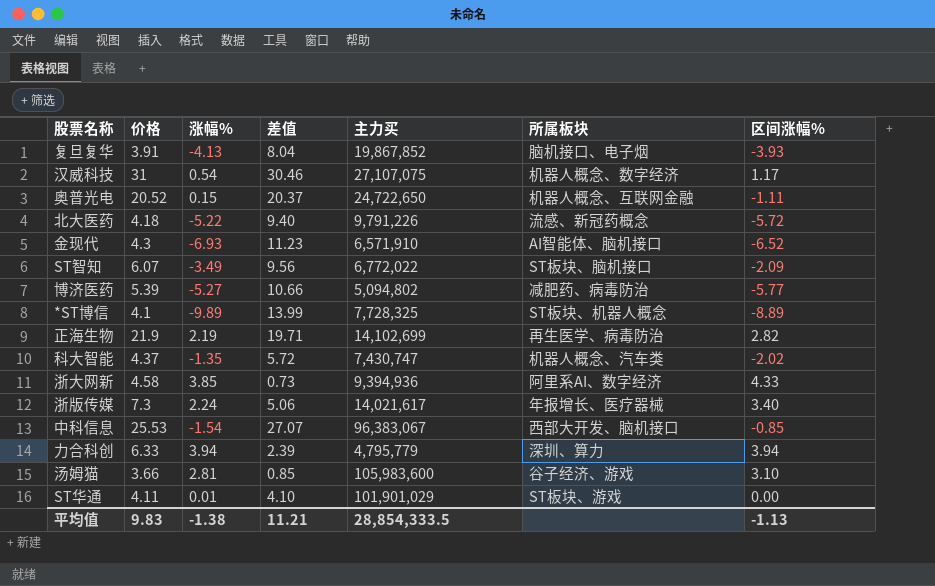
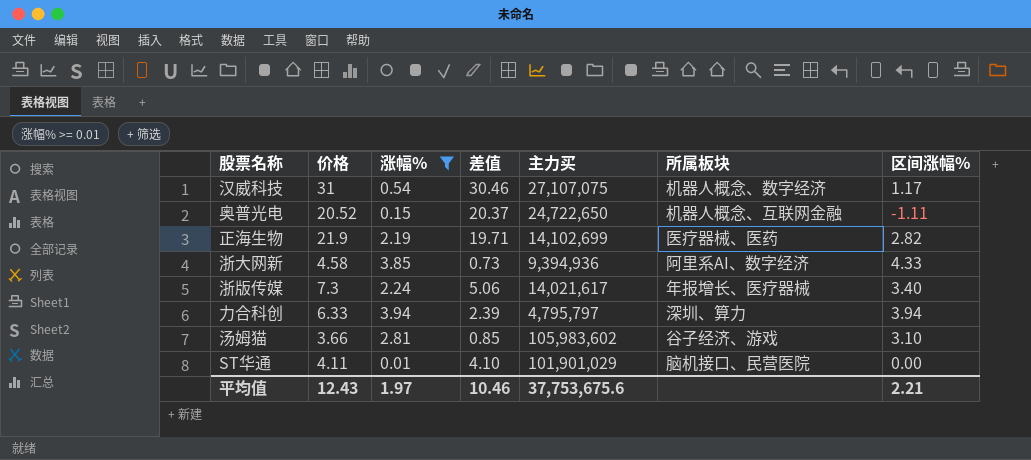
filter: none -> 涨幅% >= 0.01
正海生物 | 所属板块: 再生医学、病毒防治 -> 医疗器械、医药
力合科创 | 主力买: 4,795,779 -> 4,795,797
汤姆猫 | 主力买: 105,983,600 -> 105,983,602
ST华通 | 所属板块: ST板块、游戏 -> 脑机接口、民营医院
平均值 | 价格: 9.83 -> 12.43
平均值 | 涨幅%: -1.38 -> 1.97
平均值 | 差值: 11.21 -> 10.46
平均值 | 主力买: 28,854,333.5 -> 37,753,675.6
平均值 | 区间涨幅%: -1.13 -> 2.21

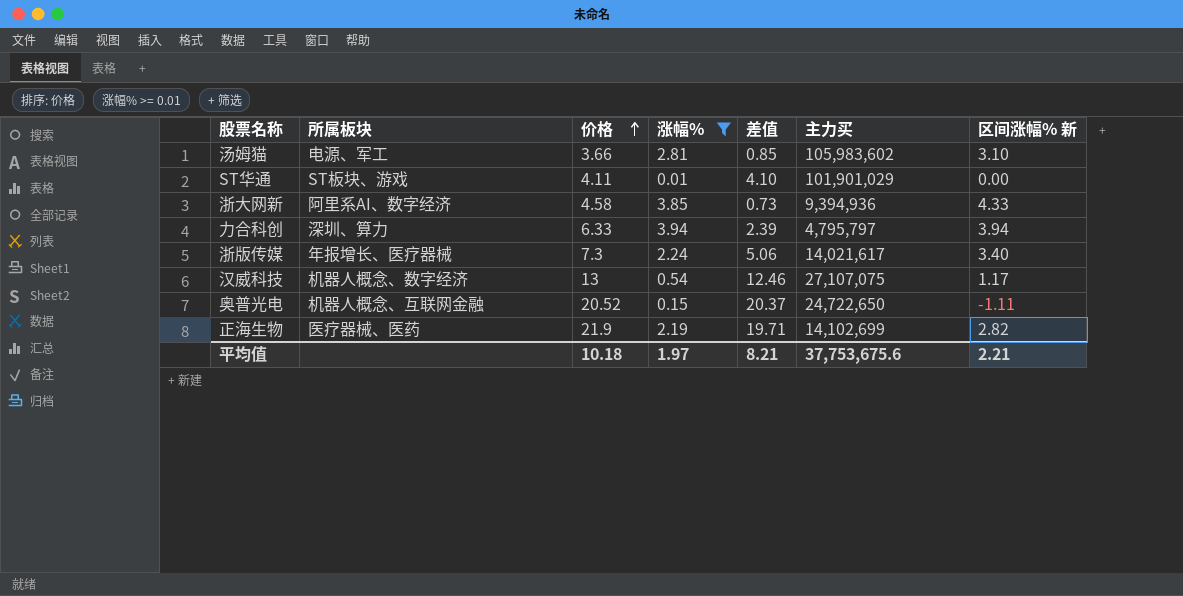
row order: none -> 价格 ascending
column 所属板块 | position: 6 -> 2
column name: 区间涨幅% -> 区间涨幅% 新
汤姆猫 | 所属板块: 谷子经济、游戏 -> 电源、军工
ST华通 | 所属板块: 脑机接口、民营医院 -> ST板块、游戏
汉威科技 | 价格: 31 -> 13
汉威科技 | 差值: 30.46 -> 12.46
平均值 | 价格: 12.43 -> 10.18
平均值 | 差值: 10.46 -> 8.21

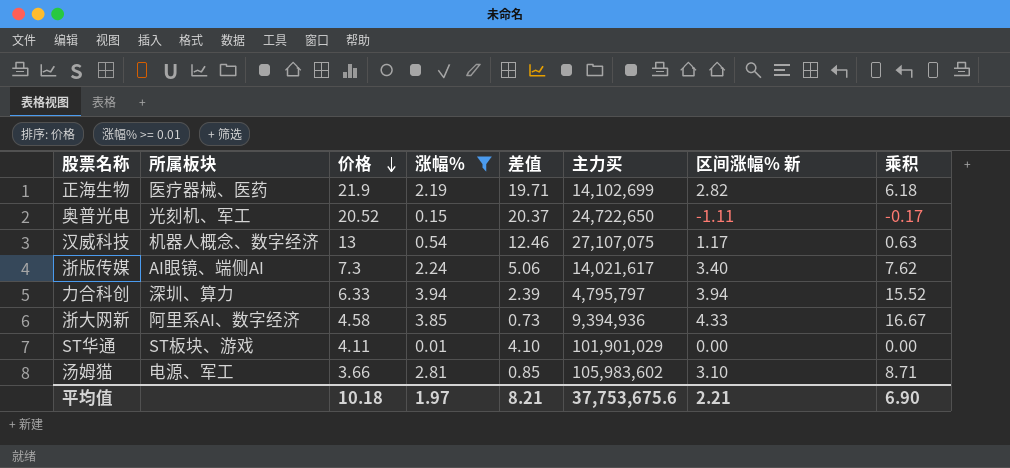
row order: 价格 ascending -> 价格 descending
column 乘积 | formula: none -> [涨幅%] * [区间涨幅% 新]
奥普光电 | 所属板块: 机器人概念、互联网金融 -> 光刻机、军工
浙版传媒 | 所属板块: 年报增长、医疗器械 -> AI眼镜、端侧AI

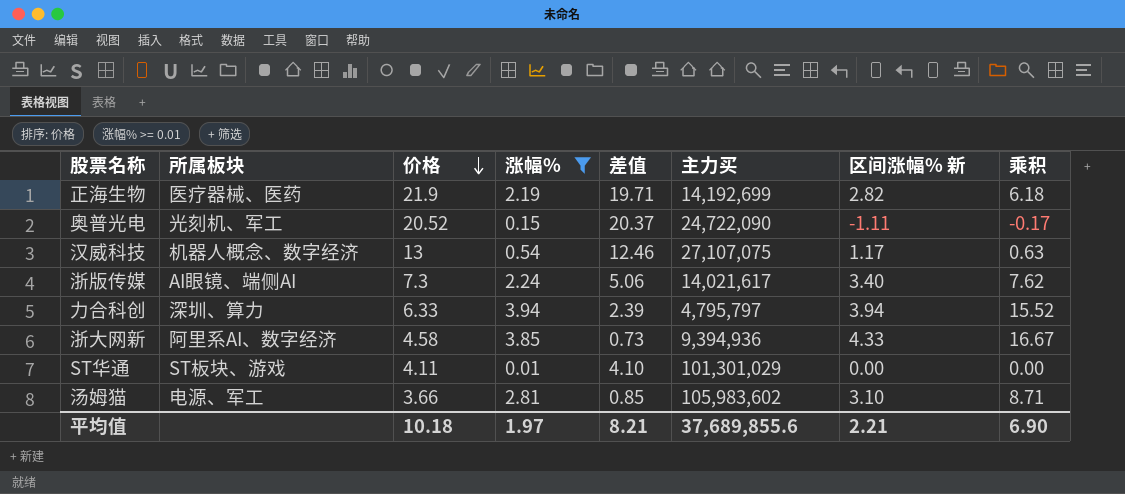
正海生物 | 主力买: 14,102,699 -> 14,192,699
奥普光电 | 主力买: 24,722,650 -> 24,722,090
ST华通 | 主力买: 101,901,029 -> 101,301,029
平均值 | 主力买: 37,753,675.6 -> 37,689,855.6

